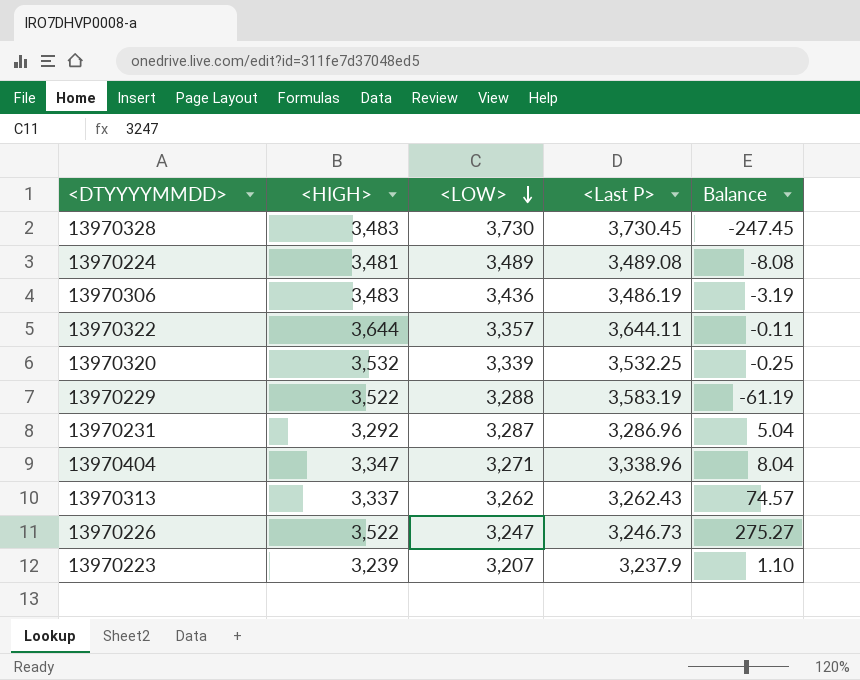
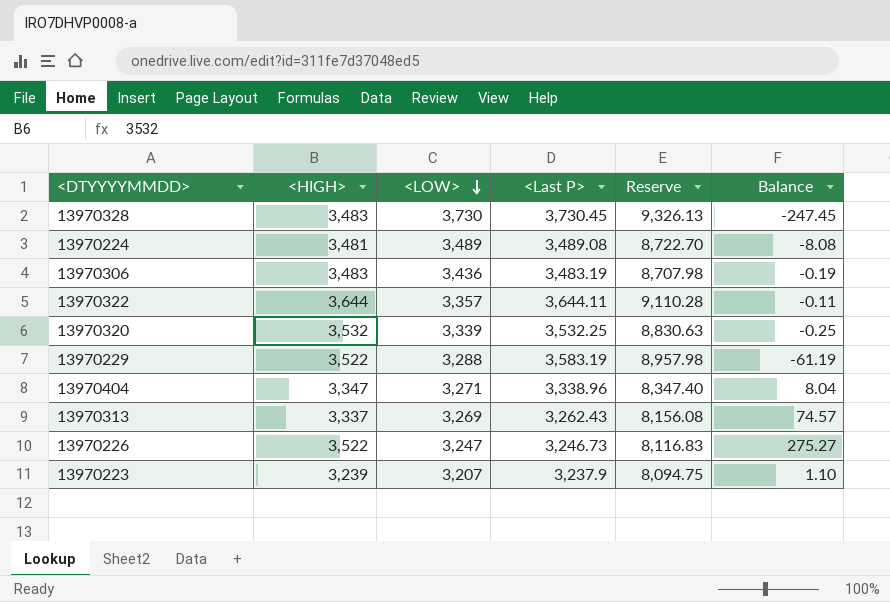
column Reserve | formula: none -> [<Last P>] * 2.5
row 13970231: 3,292 | 3,287 | 3,286.96 | 5.04 -> none
13970306 | <Last P>: 3,486.19 -> 3,483.19
13970306 | Balance: -3.19 -> -0.19
13970313 | <LOW>: 3,262 -> 3,269

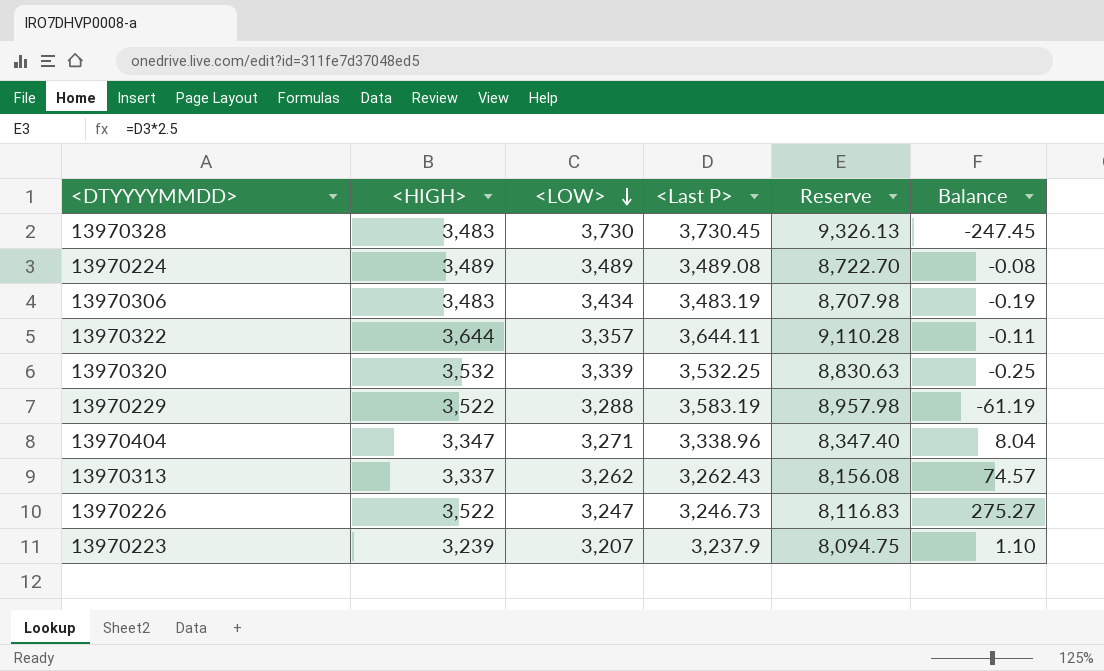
13970224 | <HIGH>: 3,481 -> 3,489
13970224 | Balance: -8.08 -> -0.08
13970306 | <LOW>: 3,436 -> 3,434
13970313 | <LOW>: 3,269 -> 3,262

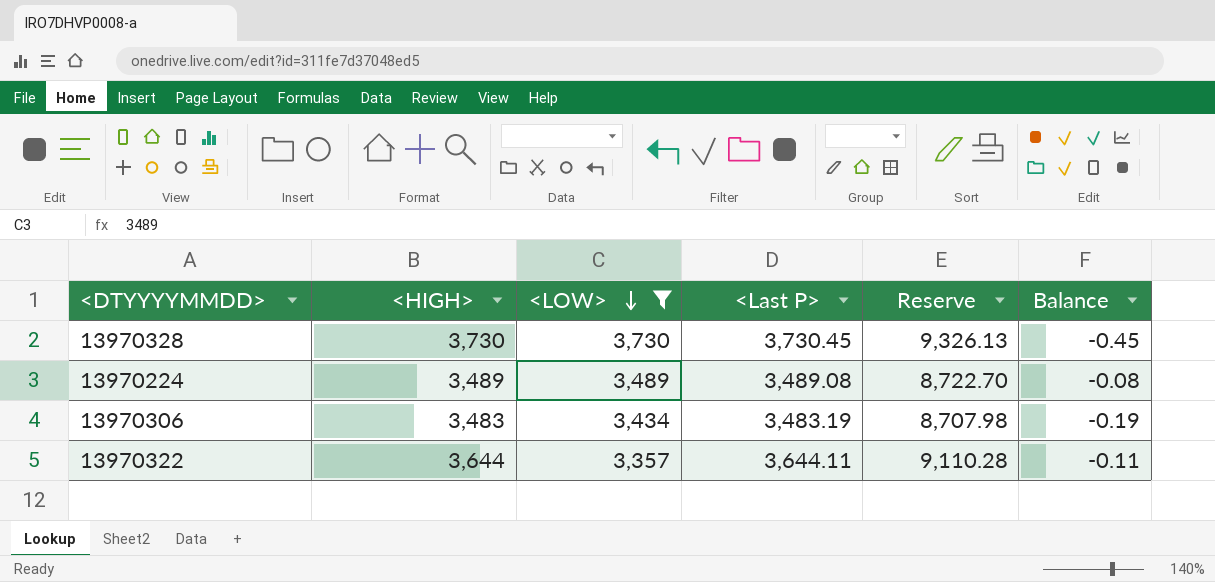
filter: none -> <LOW> >= 3,357
13970328 | <HIGH>: 3,483 -> 3,730
13970328 | Balance: -247.45 -> -0.45

